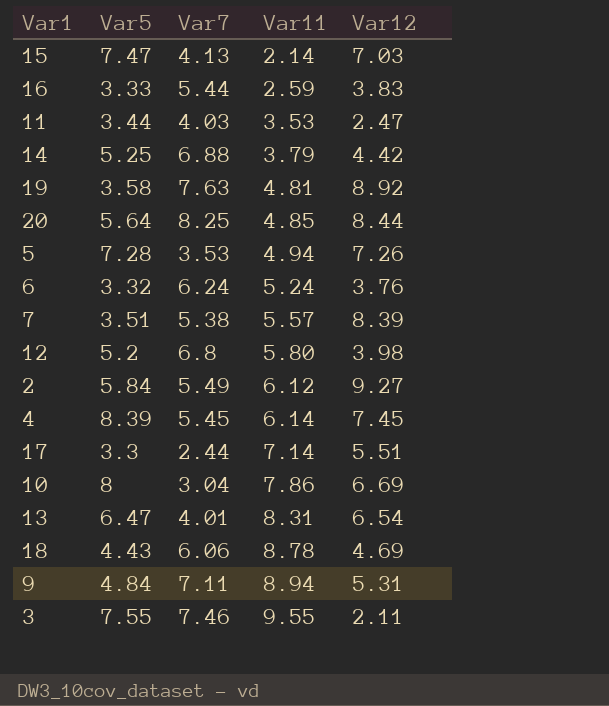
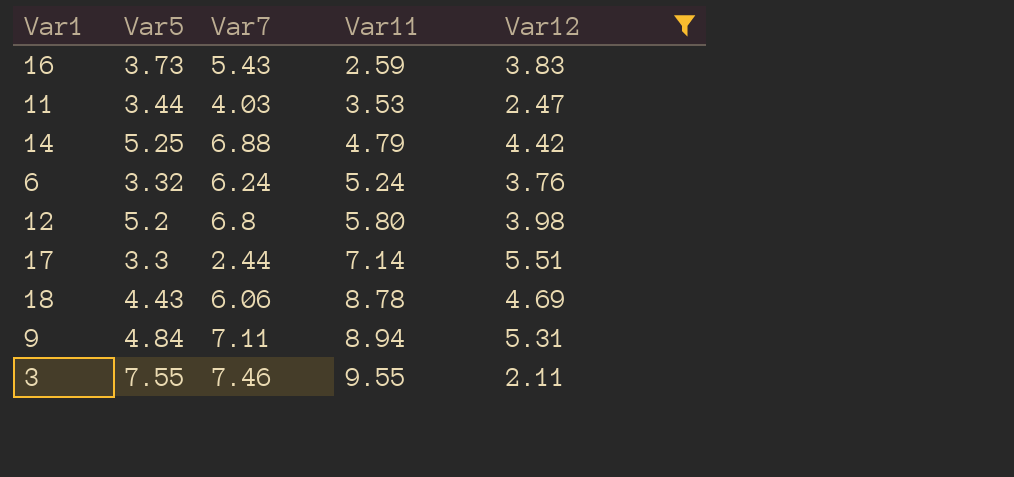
filter: none -> Var12 <= 5.51
16 | Var5: 3.33 -> 3.73
16 | Var7: 5.44 -> 5.43
14 | Var11: 3.79 -> 4.79

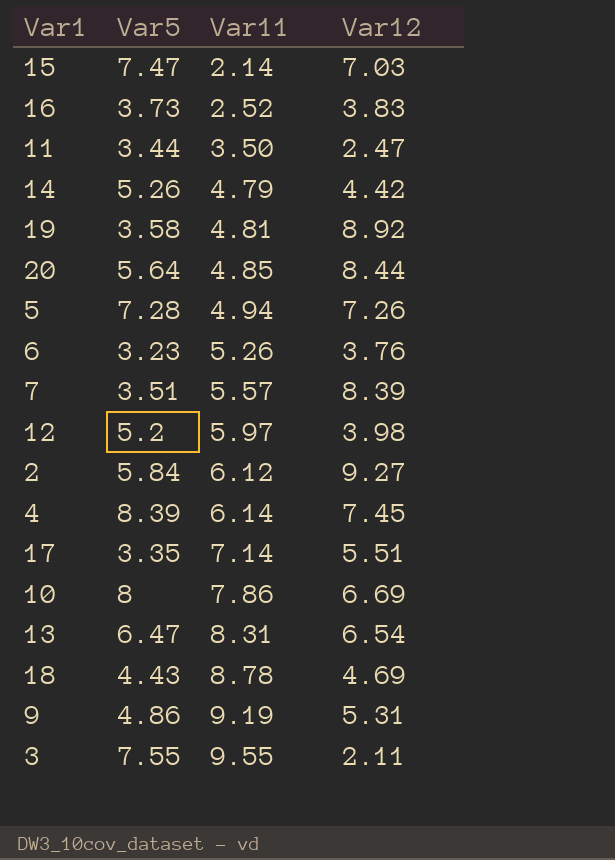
filter: Var12 <= 5.51 -> none
column Var7 | position: 3 -> none
16 | Var11: 2.59 -> 2.52
11 | Var11: 3.53 -> 3.50
14 | Var5: 5.25 -> 5.26
6 | Var5: 3.32 -> 3.23
6 | Var11: 5.24 -> 5.26
12 | Var11: 5.80 -> 5.97
17 | Var5: 3.3 -> 3.35
9 | Var5: 4.84 -> 4.86
9 | Var11: 8.94 -> 9.19

